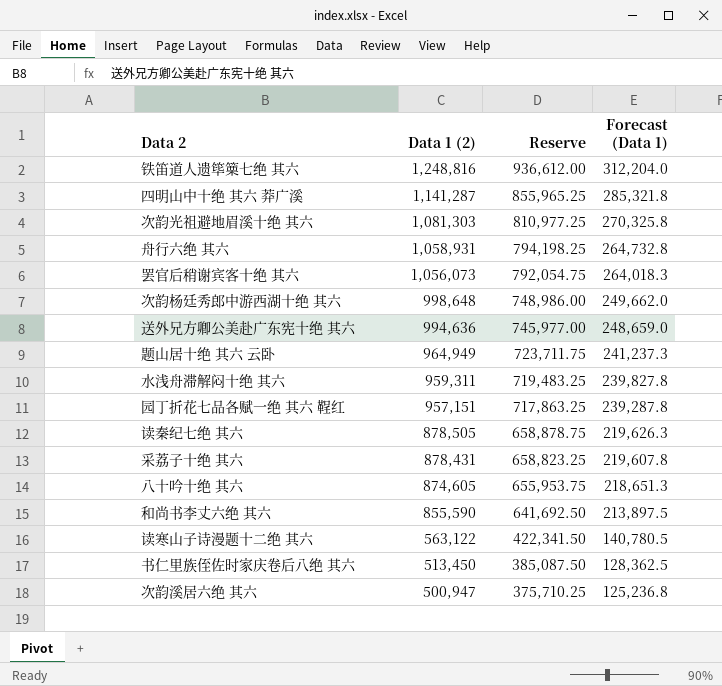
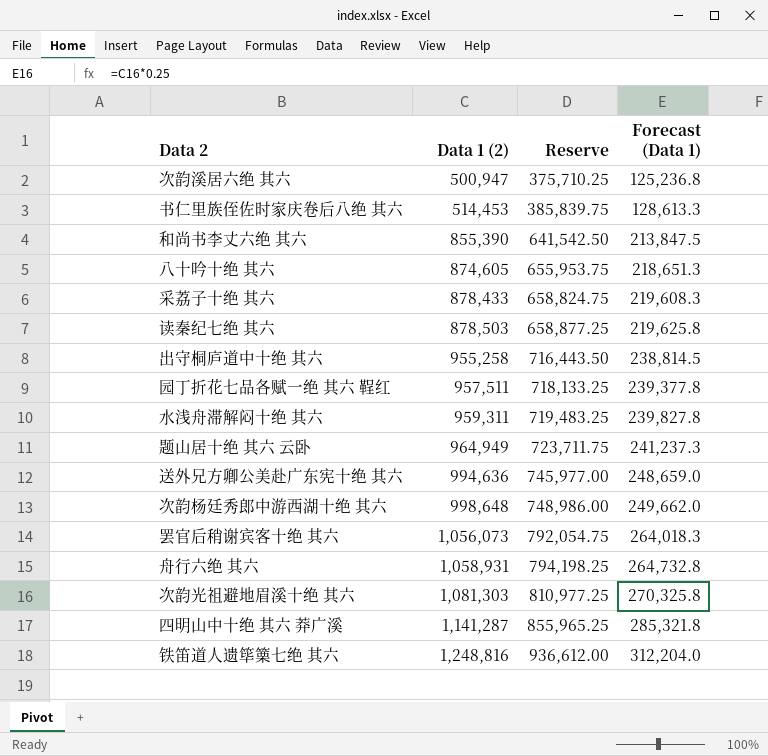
row order: Data 1 (2) descending -> Data 1 (2) ascending
row 读寒山子诗漫题十二绝 其六: 563,122 | 422,341.50 | 140,780.5 -> none
书仁里族侄佐时家庆卷后八绝 其六 | Data 1 (2): 513,450 -> 514,453
书仁里族侄佐时家庆卷后八绝 其六 | Reserve: 385,087.50 -> 385,839.75
书仁里族侄佐时家庆卷后八绝 其六 | Forecast (Data 1): 128,362.5 -> 128,613.3
和尚书李丈六绝 其六 | Data 1 (2): 855,590 -> 855,390
和尚书李丈六绝 其六 | Reserve: 641,692.50 -> 641,542.50
和尚书李丈六绝 其六 | Forecast (Data 1): 213,897.5 -> 213,847.5
采荔子十绝 其六 | Data 1 (2): 878,431 -> 878,433
采荔子十绝 其六 | Reserve: 658,823.25 -> 658,824.75
采荔子十绝 其六 | Forecast (Data 1): 219,607.8 -> 219,608.3
读秦纪七绝 其六 | Data 1 (2): 878,505 -> 878,503
读秦纪七绝 其六 | Reserve: 658,878.75 -> 658,877.25
读秦纪七绝 其六 | Forecast (Data 1): 219,626.3 -> 219,625.8
row 出守桐庐道中十绝 其六: none -> 955,258 | 716,443.50 | 238,814.5
园丁折花七品各赋一绝 其六 鞓红 | Data 1 (2): 957,151 -> 957,511
园丁折花七品各赋一绝 其六 鞓红 | Reserve: 717,863.25 -> 718,133.25
园丁折花七品各赋一绝 其六 鞓红 | Forecast (Data 1): 239,287.8 -> 239,377.8

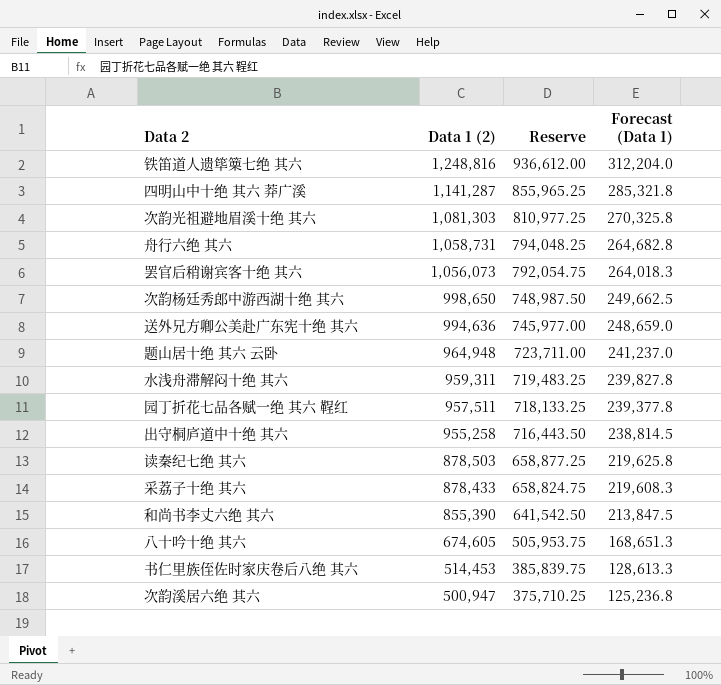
row order: Data 1 (2) ascending -> Data 1 (2) descending
舟行六绝 其六 | Data 1 (2): 1,058,931 -> 1,058,731
舟行六绝 其六 | Reserve: 794,198.25 -> 794,048.25
舟行六绝 其六 | Forecast (Data 1): 264,732.8 -> 264,682.8
次韵杨廷秀郎中游西湖十绝 其六 | Data 1 (2): 998,648 -> 998,650
次韵杨廷秀郎中游西湖十绝 其六 | Reserve: 748,986.00 -> 748,987.50
次韵杨廷秀郎中游西湖十绝 其六 | Forecast (Data 1): 249,662.0 -> 249,662.5
题山居十绝 其六 云卧 | Data 1 (2): 964,949 -> 964,948
题山居十绝 其六 云卧 | Reserve: 723,711.75 -> 723,711.00
题山居十绝 其六 云卧 | Forecast (Data 1): 241,237.3 -> 241,237.0
八十吟十绝 其六 | Data 1 (2): 874,605 -> 674,605
八十吟十绝 其六 | Reserve: 655,953.75 -> 505,953.75
八十吟十绝 其六 | Forecast (Data 1): 218,651.3 -> 168,651.3

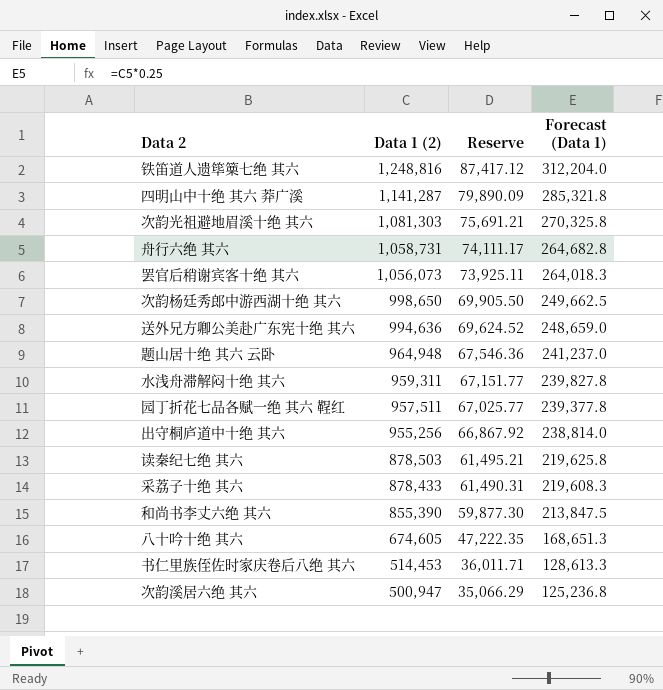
column Reserve | formula: [Data 1 (2)] * 0.75 -> [Data 1 (2)] * 0.07
出守桐庐道中十绝 其六 | Data 1 (2): 955,258 -> 955,256
出守桐庐道中十绝 其六 | Forecast (Data 1): 238,814.5 -> 238,814.0

